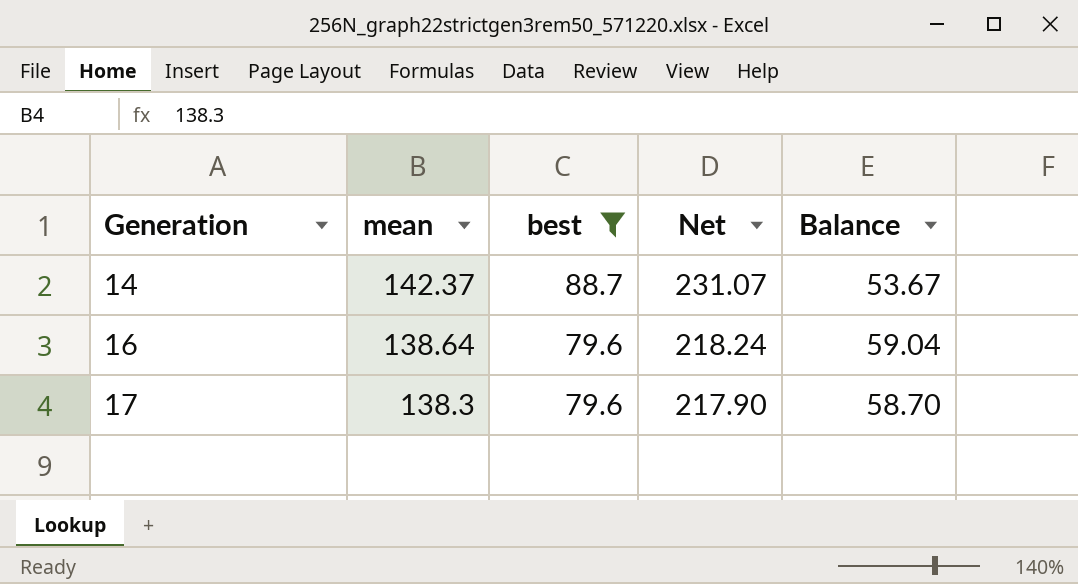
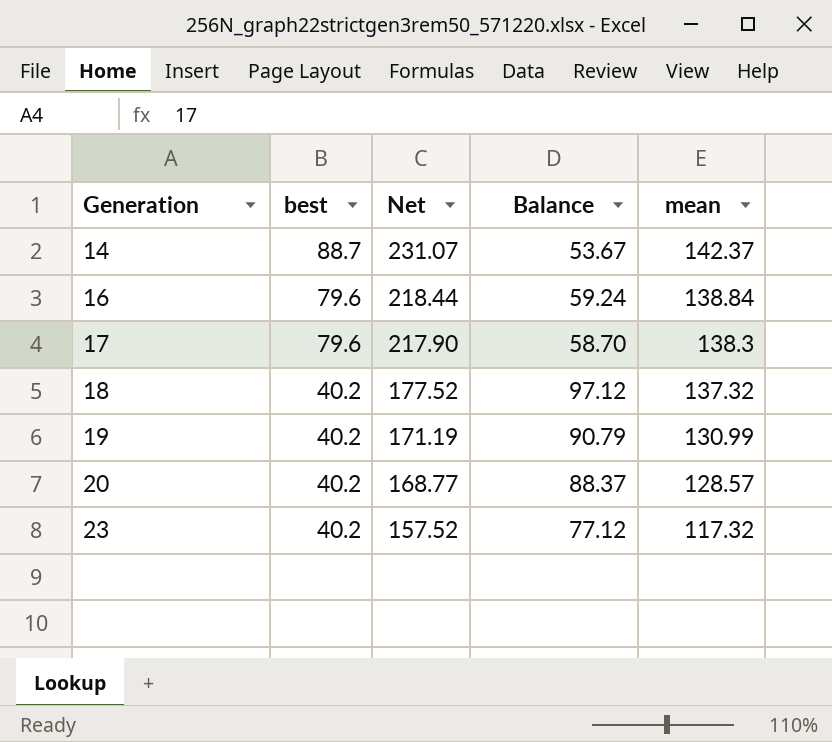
filter: best != 40.2 -> none
column mean | position: 2 -> 5
16 | Net: 218.24 -> 218.44
16 | Balance: 59.04 -> 59.24
16 | mean: 138.64 -> 138.84

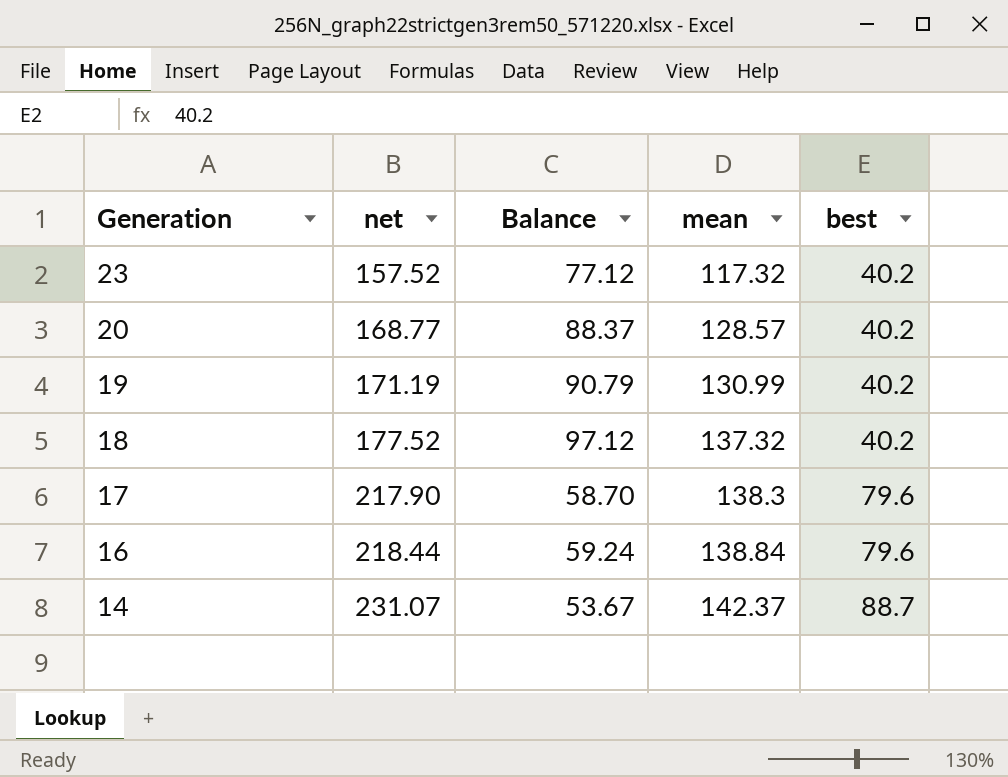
row order: Generation ascending -> Generation descending
column name: Net -> net
column best | position: 2 -> 5

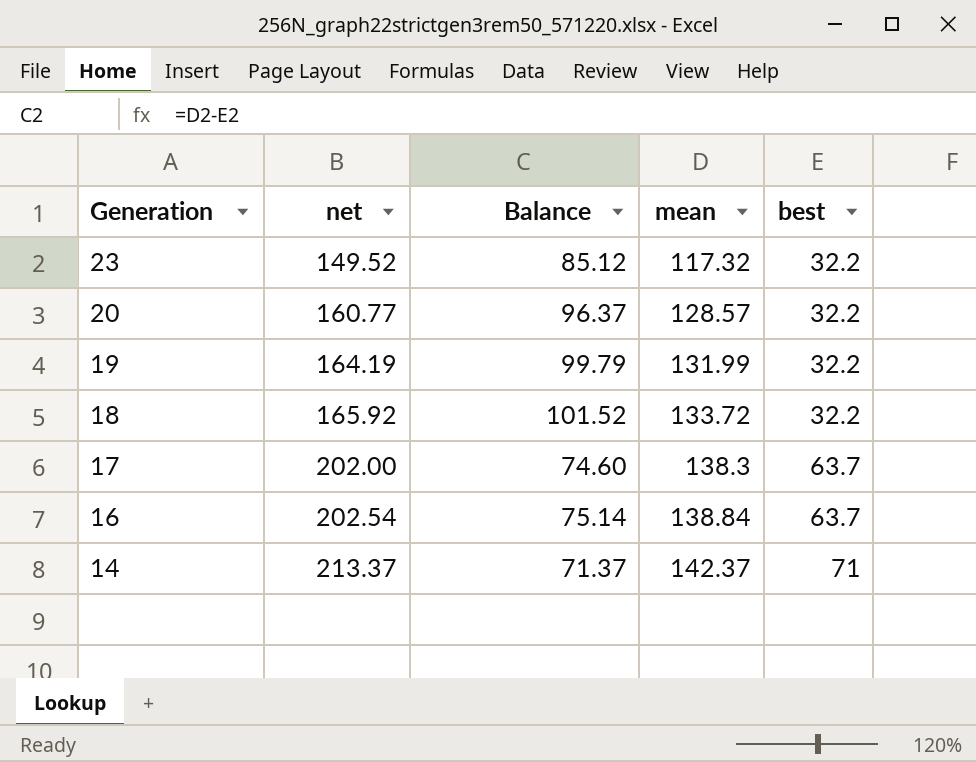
23 | net: 157.52 -> 149.52
23 | Balance: 77.12 -> 85.12
23 | best: 40.2 -> 32.2
20 | net: 168.77 -> 160.77
20 | Balance: 88.37 -> 96.37
20 | best: 40.2 -> 32.2
19 | net: 171.19 -> 164.19
19 | Balance: 90.79 -> 99.79
19 | mean: 130.99 -> 131.99
19 | best: 40.2 -> 32.2
18 | net: 177.52 -> 165.92
18 | Balance: 97.12 -> 101.52
18 | mean: 137.32 -> 133.72
18 | best: 40.2 -> 32.2
17 | net: 217.90 -> 202.00
17 | Balance: 58.70 -> 74.60
17 | best: 79.6 -> 63.7
16 | net: 218.44 -> 202.54
16 | Balance: 59.24 -> 75.14
16 | best: 79.6 -> 63.7
14 | net: 231.07 -> 213.37
14 | Balance: 53.67 -> 71.37
14 | best: 88.7 -> 71

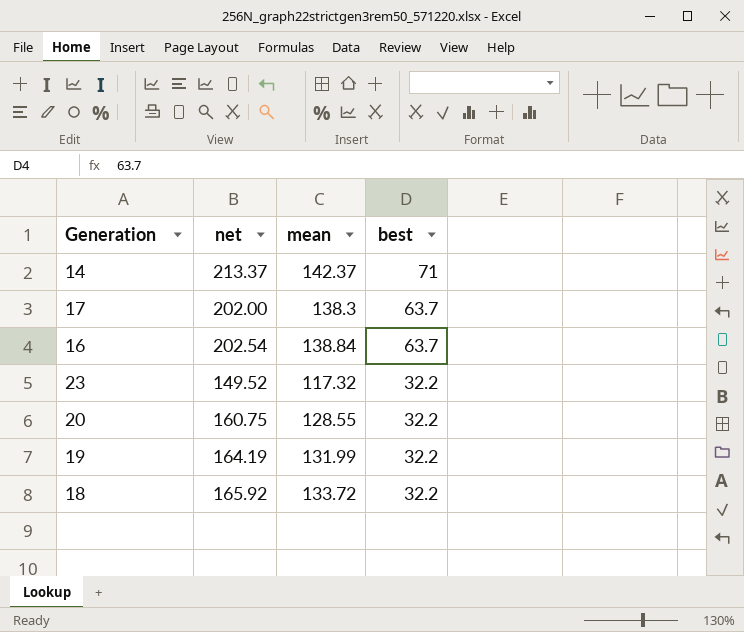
row order: Generation descending -> best descending
column Balance | formula: [mean] - [best] -> none
20 | net: 160.77 -> 160.75
20 | mean: 128.57 -> 128.55

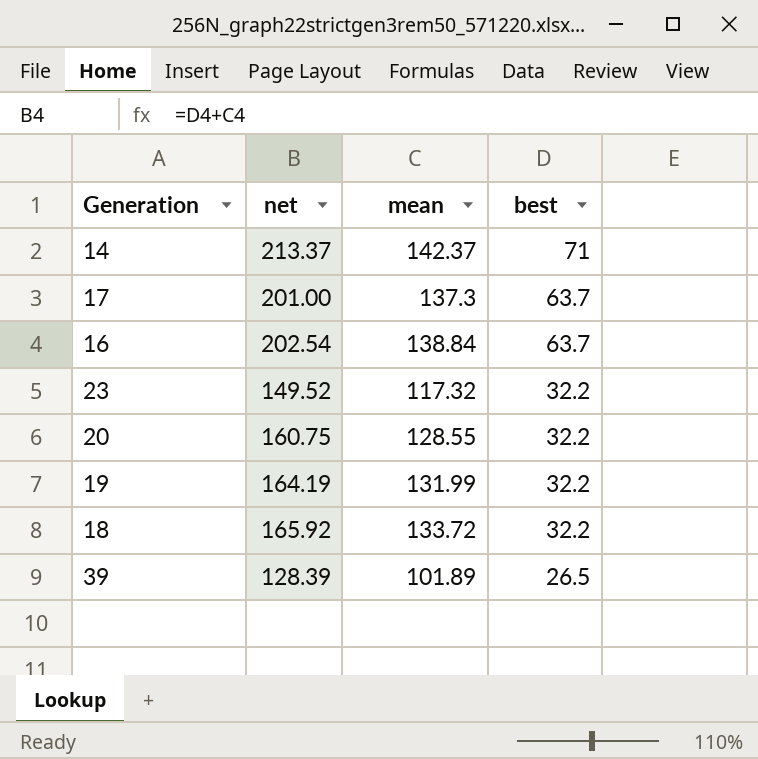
17 | net: 202.00 -> 201.00
17 | mean: 138.3 -> 137.3
row 39: none -> 128.39 | 101.89 | 26.5

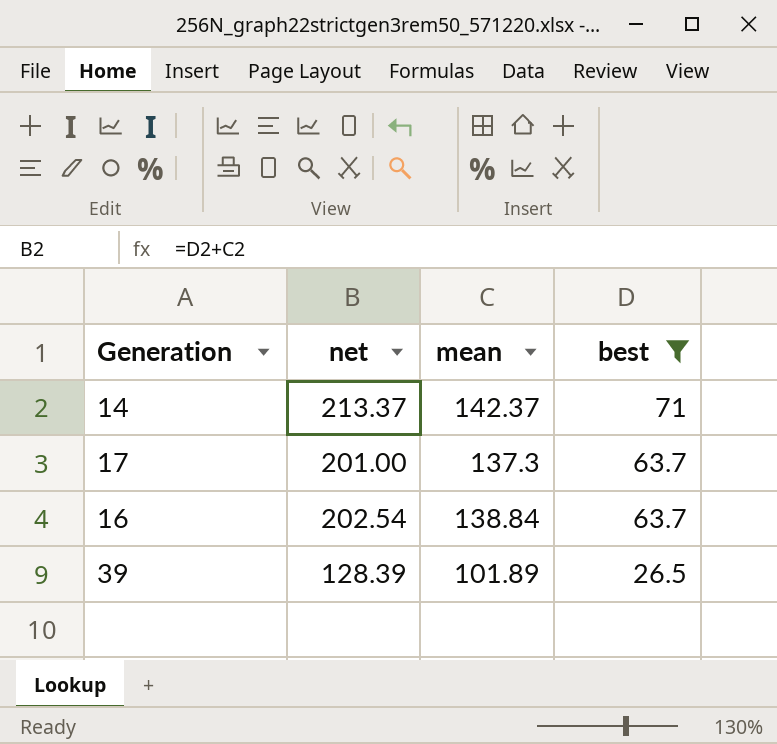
filter: none -> best != 32.2

